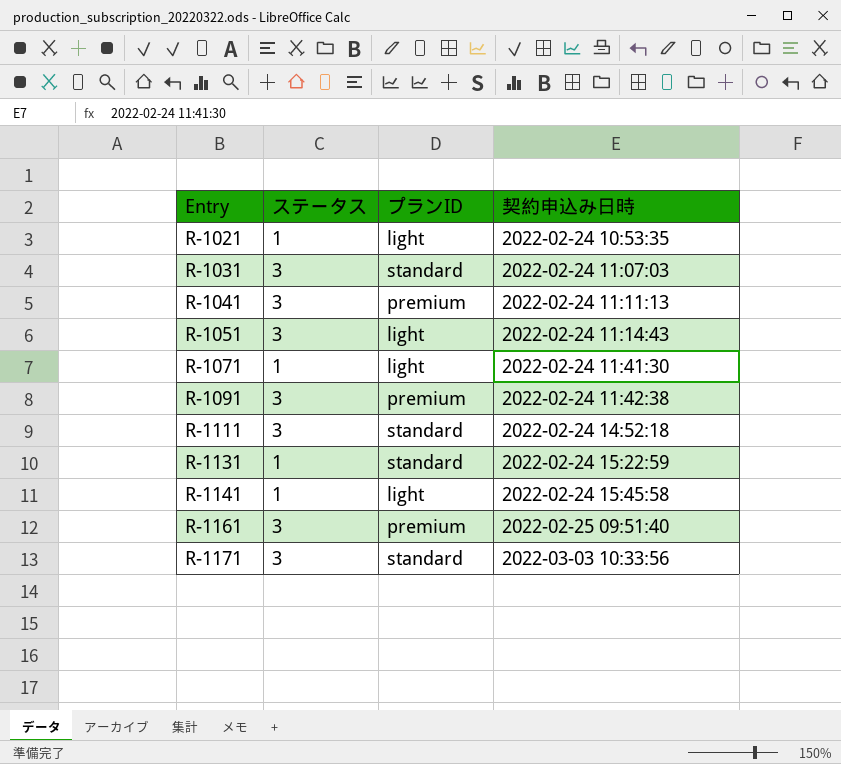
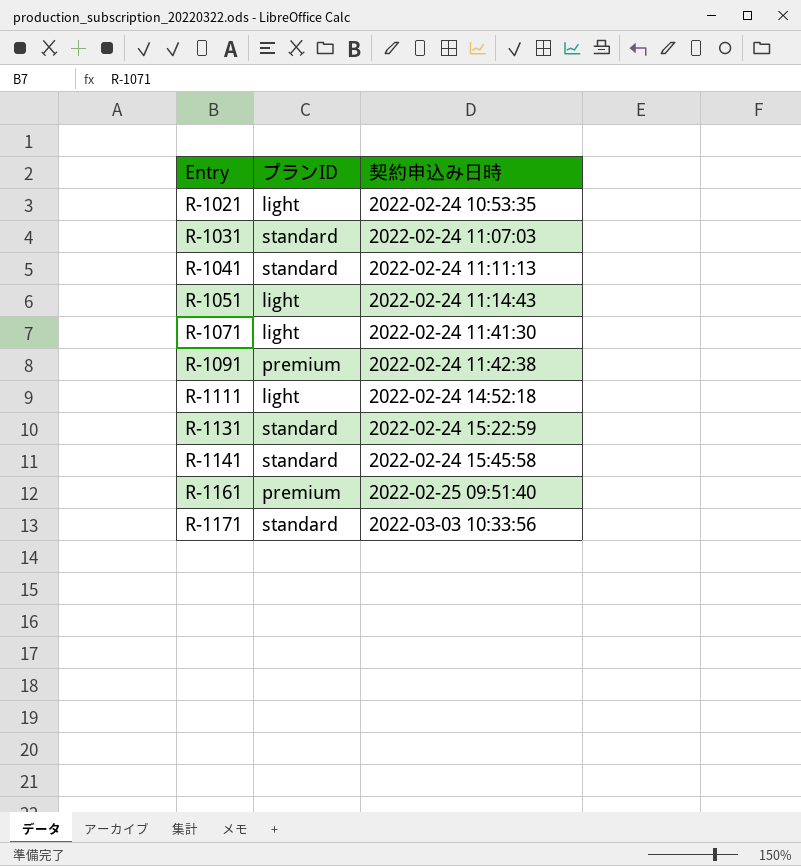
column ステータス | position: 2 -> none
R-1041 | プランID: premium -> standard
R-1111 | プランID: standard -> light
R-1141 | プランID: light -> standard

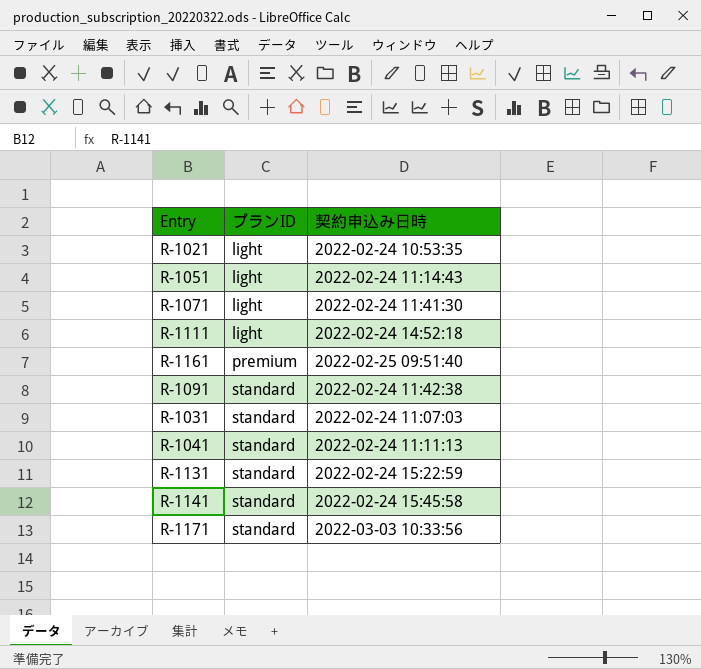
row order: Entry ascending -> プランID ascending
R-1091 | プランID: premium -> standard

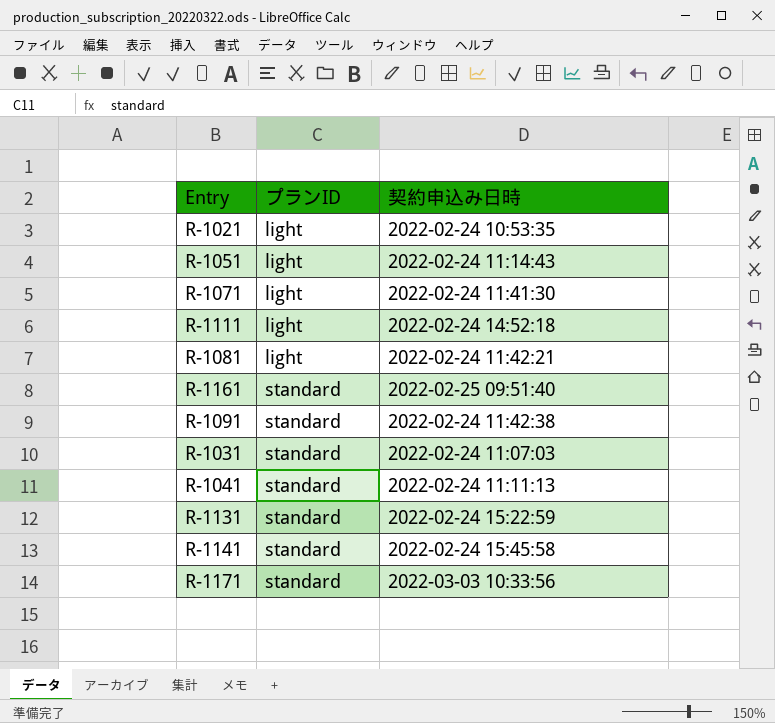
row R-1081: none -> light | 2022-02-24 11:42:21
R-1161 | プランID: premium -> standard

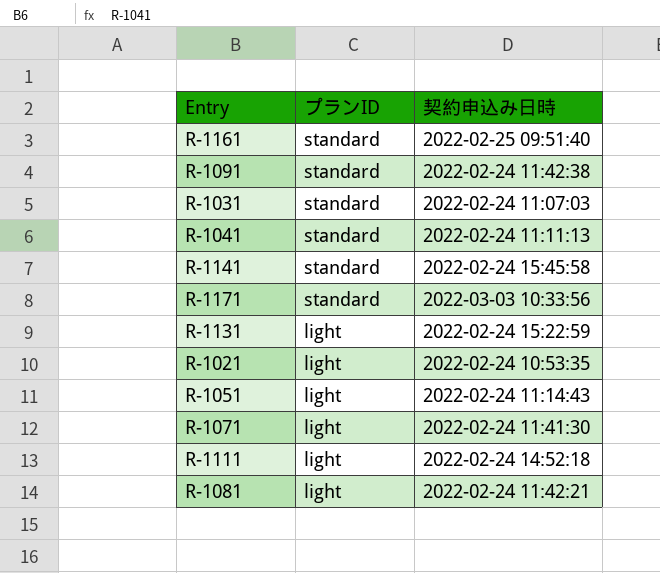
row order: プランID ascending -> プランID descending
R-1131 | プランID: standard -> light

